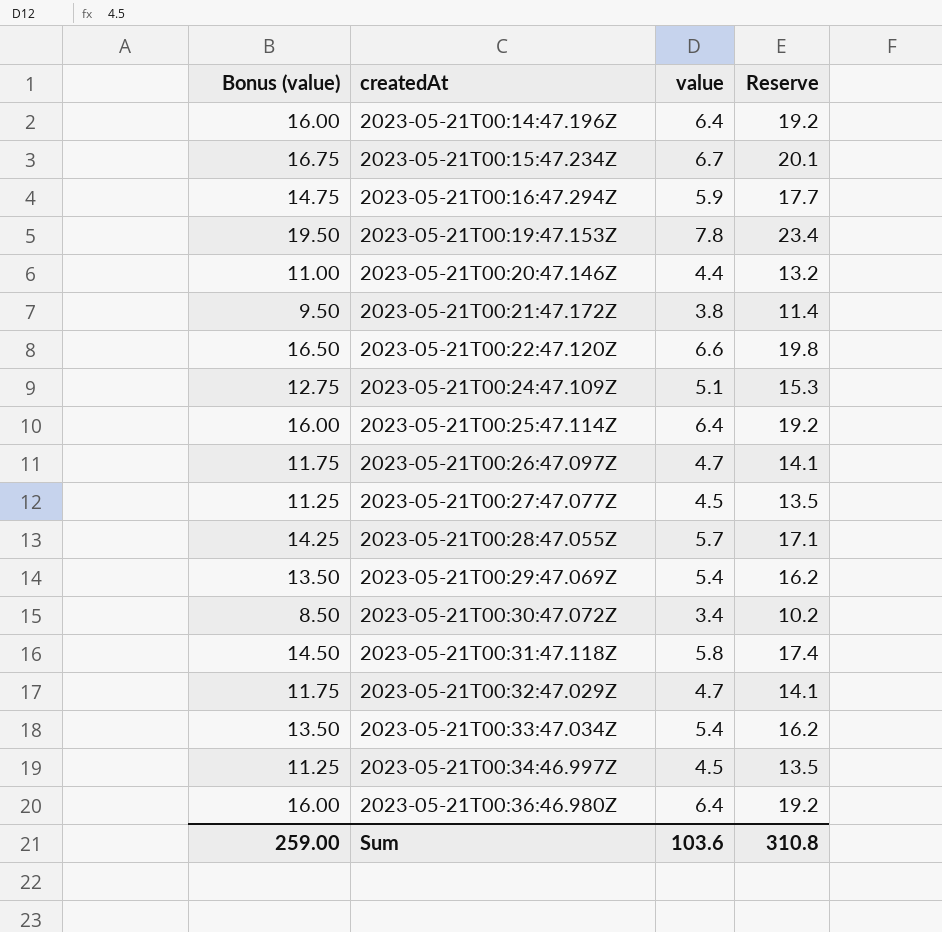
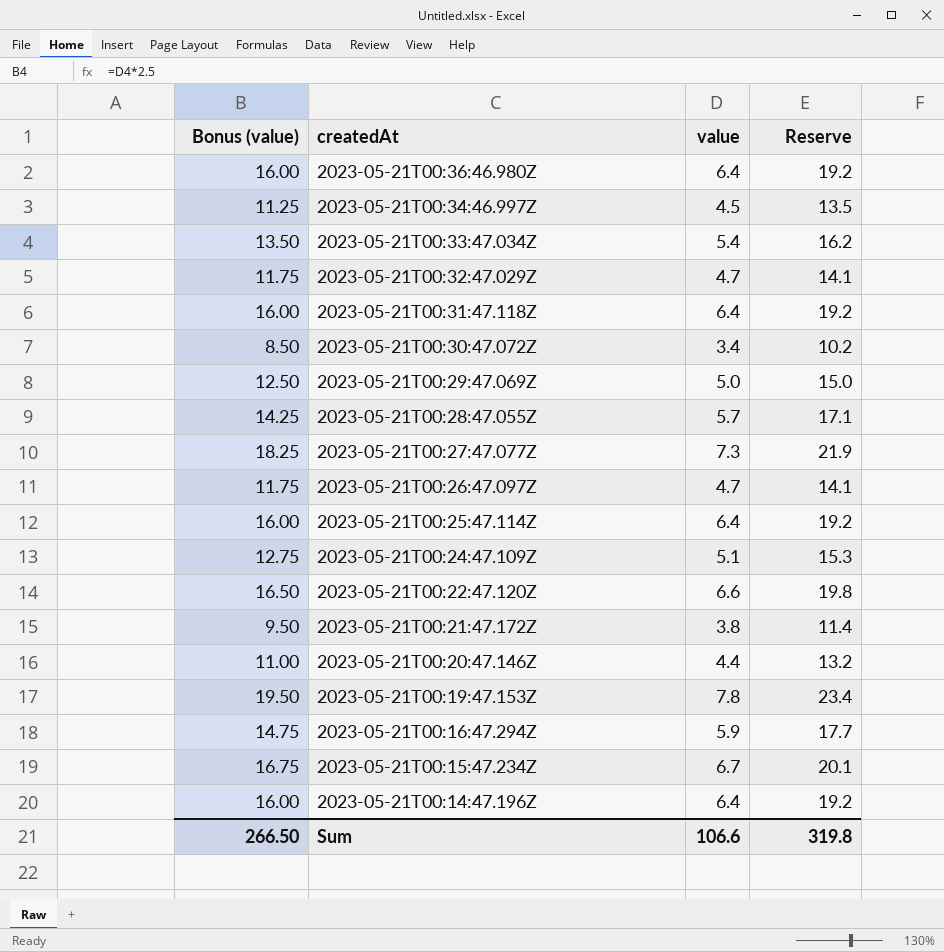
row order: createdAt ascending -> createdAt descending
2023-05-21T00:31:47.118Z | Bonus (value): 14.50 -> 16.00
2023-05-21T00:31:47.118Z | value: 5.8 -> 6.4
2023-05-21T00:31:47.118Z | Reserve: 17.4 -> 19.2
2023-05-21T00:29:47.069Z | Bonus (value): 13.50 -> 12.50
2023-05-21T00:29:47.069Z | value: 5.4 -> 5.0
2023-05-21T00:29:47.069Z | Reserve: 16.2 -> 15.0
2023-05-21T00:27:47.077Z | Bonus (value): 11.25 -> 18.25
2023-05-21T00:27:47.077Z | value: 4.5 -> 7.3
2023-05-21T00:27:47.077Z | Reserve: 13.5 -> 21.9
Sum | Bonus (value): 259.00 -> 266.50
Sum | value: 103.6 -> 106.6
Sum | Reserve: 310.8 -> 319.8

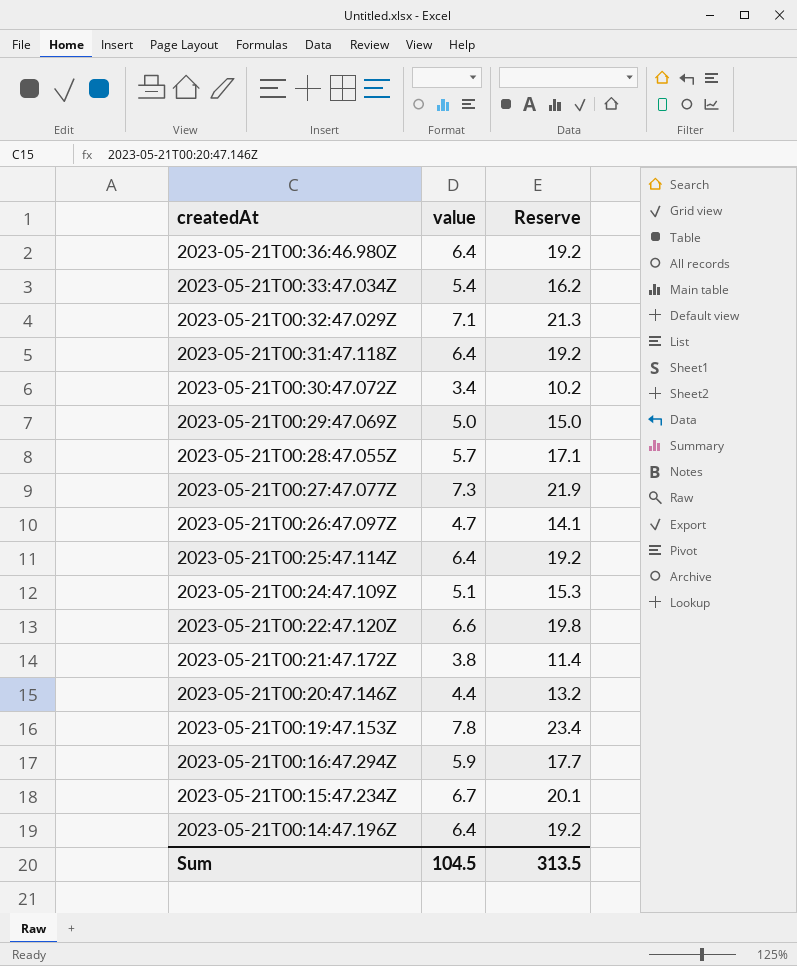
column Bonus (value) | formula: [value] * 2.5 -> none
row 2023-05-21T00:34:46.997Z: 11.25 | 4.5 | 13.5 -> none
2023-05-21T00:32:47.029Z | value: 4.7 -> 7.1
2023-05-21T00:32:47.029Z | Reserve: 14.1 -> 21.3
Sum | value: 106.6 -> 104.5
Sum | Reserve: 319.8 -> 313.5

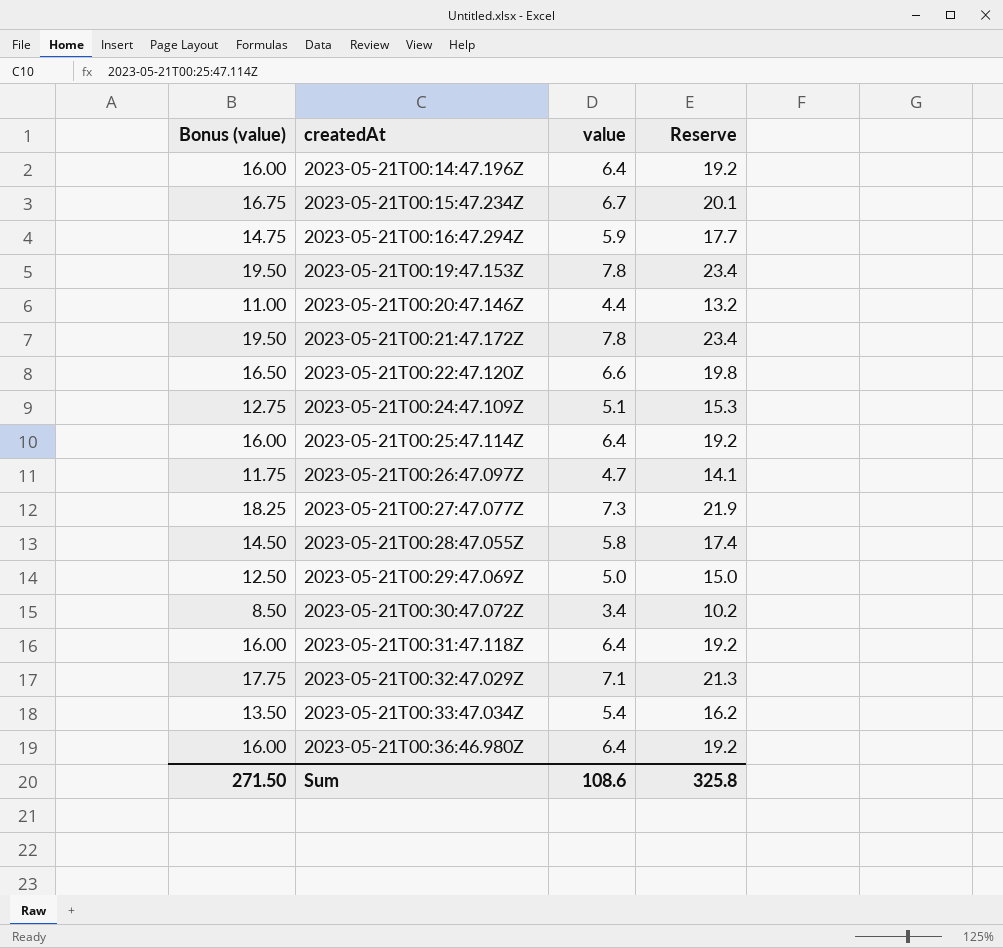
row order: createdAt descending -> createdAt ascending
column Bonus (value) | formula: none -> [value] * 2.5
2023-05-21T00:21:47.172Z | value: 3.8 -> 7.8
2023-05-21T00:21:47.172Z | Reserve: 11.4 -> 23.4
2023-05-21T00:28:47.055Z | value: 5.7 -> 5.8
2023-05-21T00:28:47.055Z | Reserve: 17.1 -> 17.4
Sum | value: 104.5 -> 108.6
Sum | Reserve: 313.5 -> 325.8

